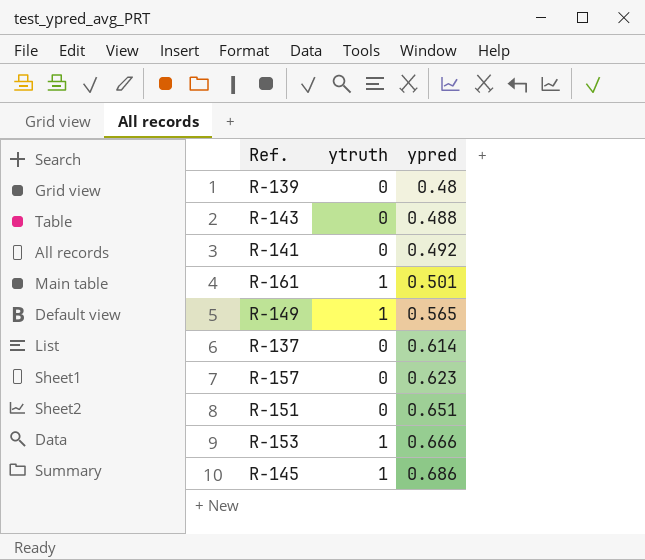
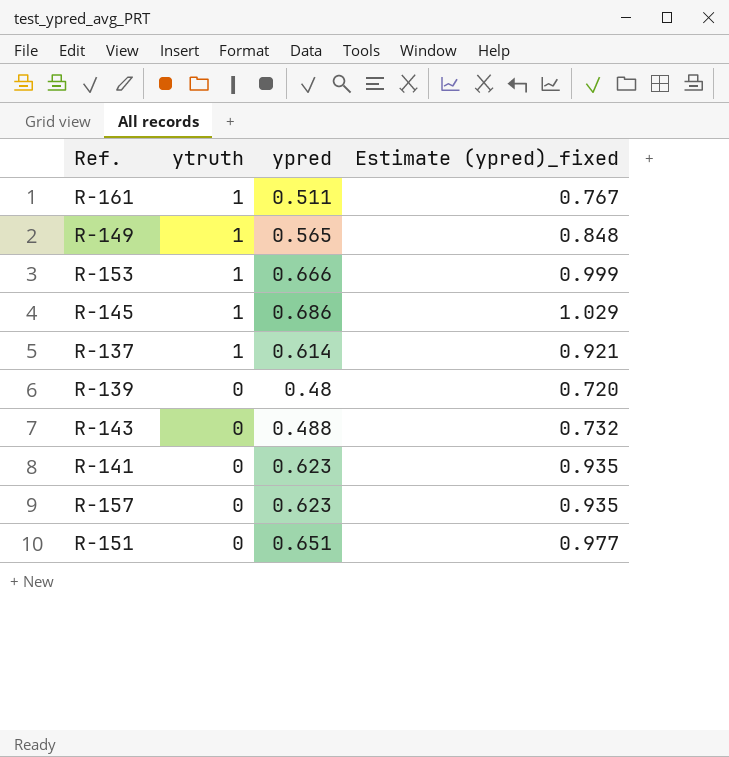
row order: ypred ascending -> ytruth descending
column Estimate (ypred)_fixed | formula: none -> [ypred] * 1.5
R-161 | ypred: 0.501 -> 0.511
R-137 | ytruth: 0 -> 1
R-141 | ypred: 0.492 -> 0.623

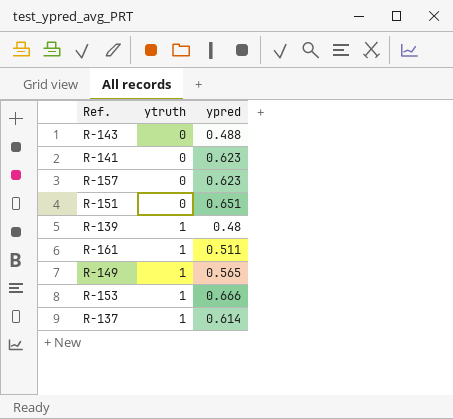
row order: ytruth descending -> ytruth ascending
column Estimate (ypred)_fixed | formula: [ypred] * 1.5 -> none
row R-145: 1 | 0.686 | 1.029 -> none
R-139 | ytruth: 0 -> 1

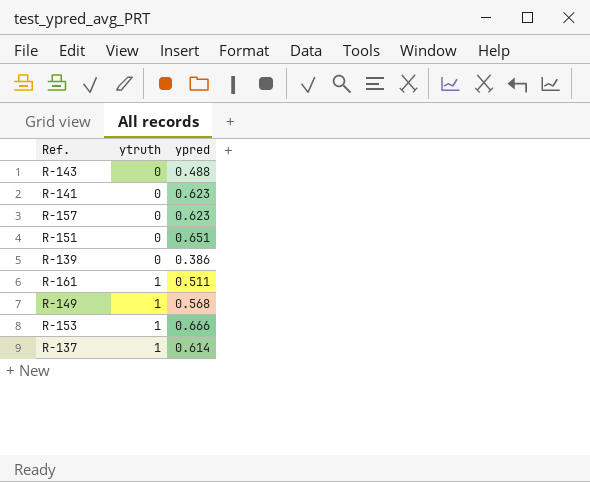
R-139 | ytruth: 1 -> 0
R-139 | ypred: 0.48 -> 0.386
R-149 | ypred: 0.565 -> 0.568

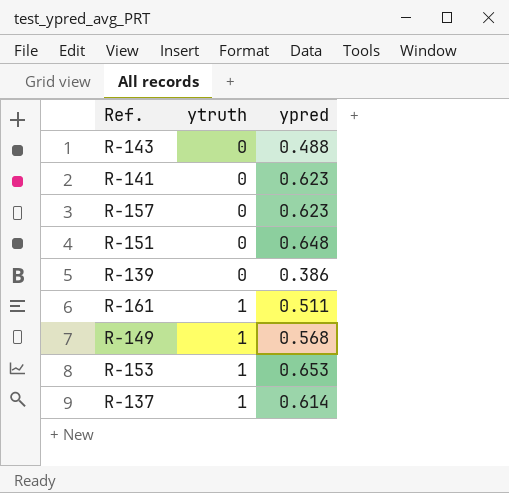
R-151 | ypred: 0.651 -> 0.648
R-153 | ypred: 0.666 -> 0.653

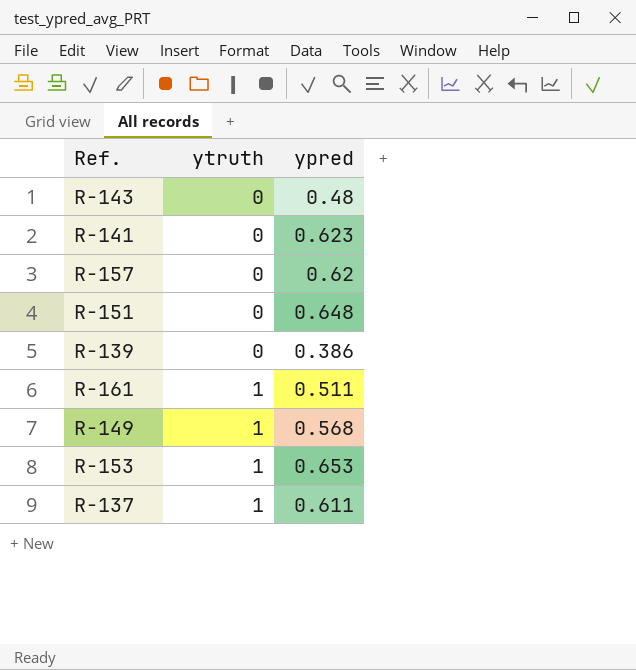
R-143 | ypred: 0.488 -> 0.48
R-157 | ypred: 0.623 -> 0.62
R-137 | ypred: 0.614 -> 0.611

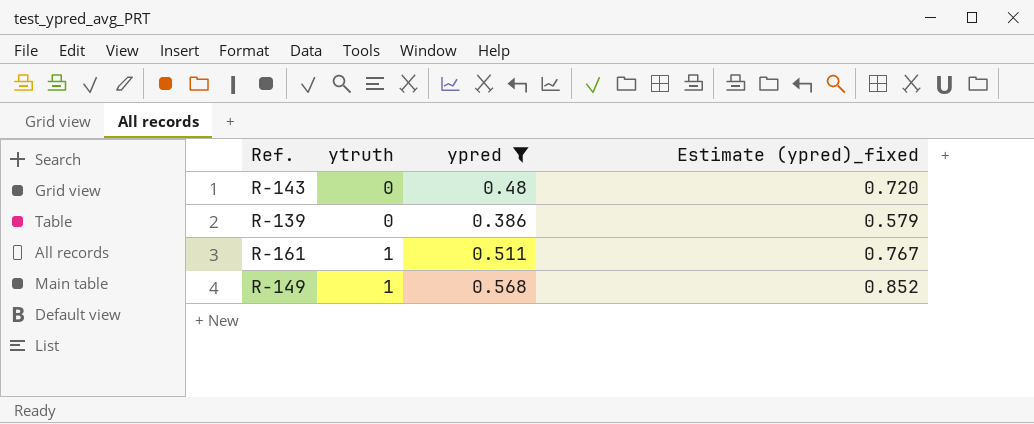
filter: none -> ypred <= 0.568
column Estimate (ypred)_fixed | formula: none -> [ypred] * 1.5

